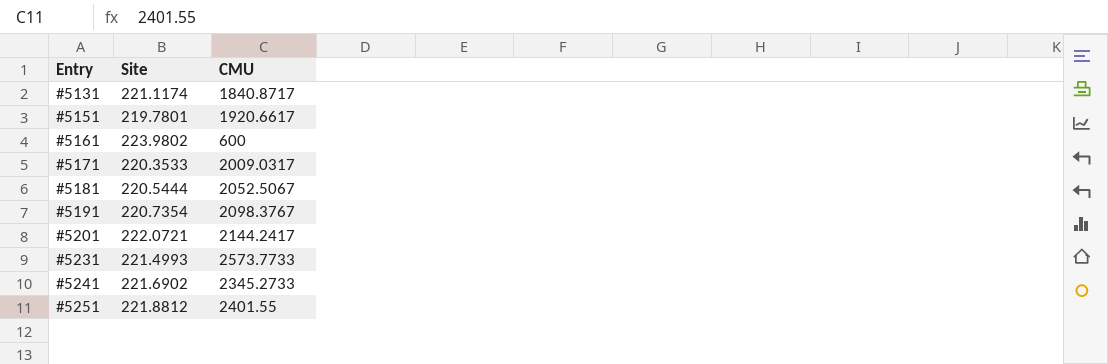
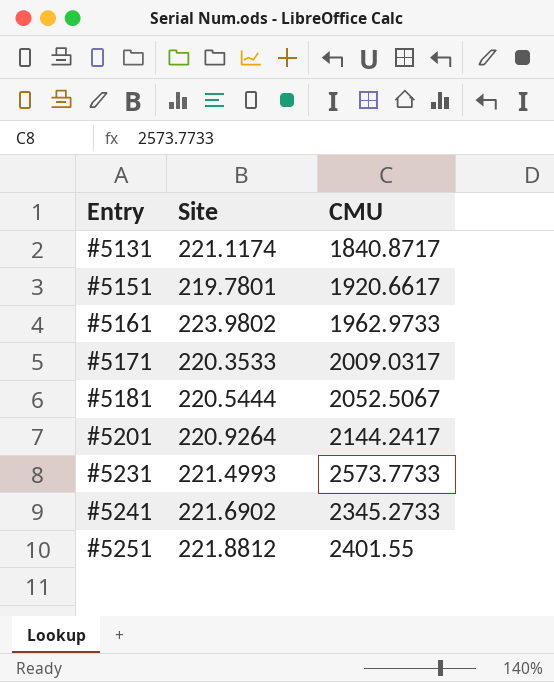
row #5191: 220.7354 | 2098.3767 -> none
#5161 | CMU: 600 -> 1962.9733
#5201 | Site: 222.0721 -> 220.9264

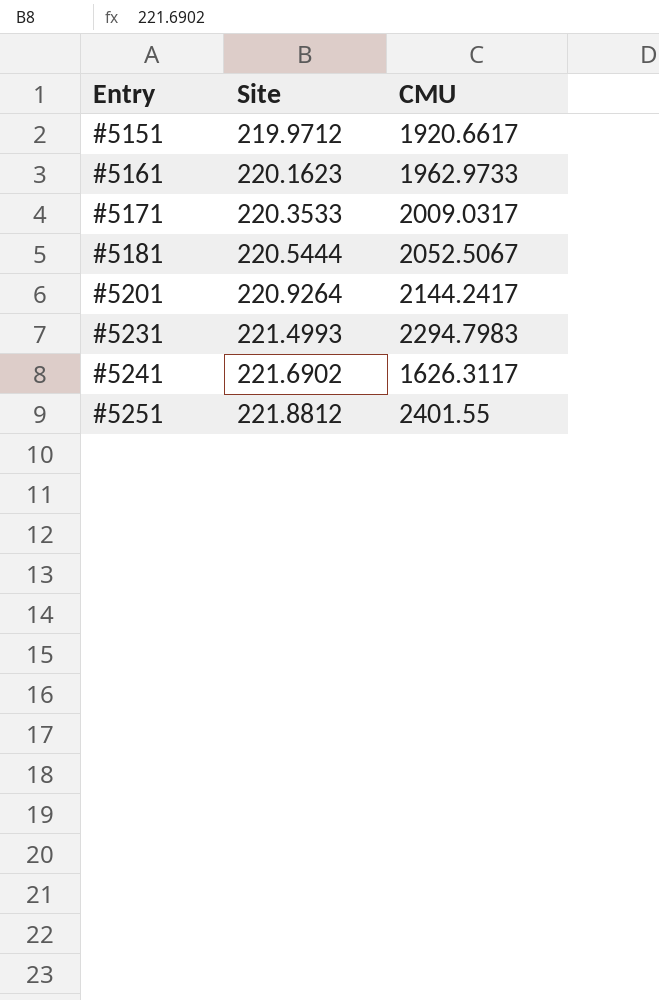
row #5131: 221.1174 | 1840.8717 -> none
#5151 | Site: 219.7801 -> 219.9712
#5161 | Site: 223.9802 -> 220.1623
#5231 | CMU: 2573.7733 -> 2294.7983
#5241 | CMU: 2345.2733 -> 1626.3117

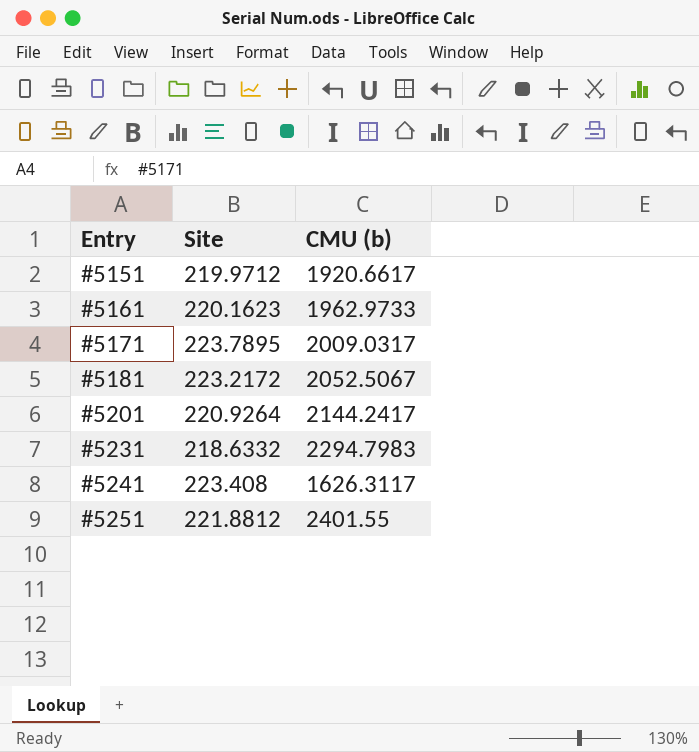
column name: CMU -> CMU (b)
#5171 | Site: 220.3533 -> 223.7895
#5181 | Site: 220.5444 -> 223.2172
#5231 | Site: 221.4993 -> 218.6332
#5241 | Site: 221.6902 -> 223.408

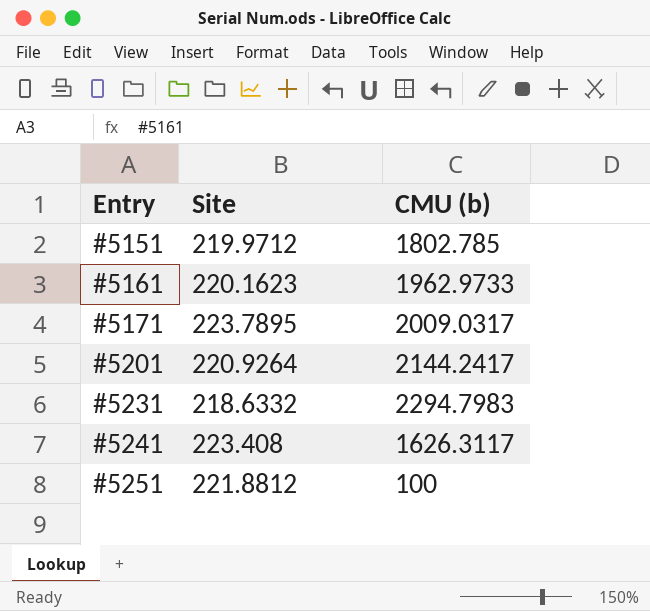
row #5181: 223.2172 | 2052.5067 -> none
#5151 | CMU (b): 1920.6617 -> 1802.785
#5251 | CMU (b): 2401.55 -> 100

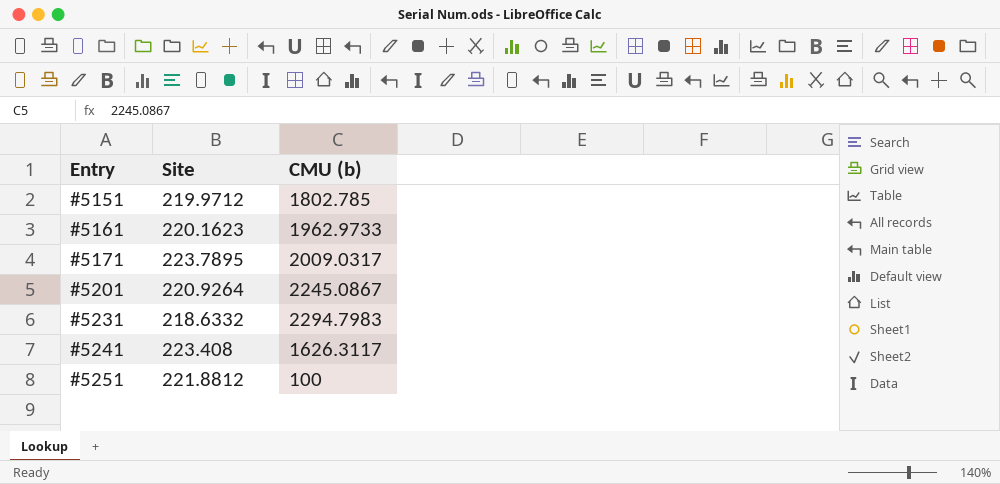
#5201 | CMU (b): 2144.2417 -> 2245.0867

